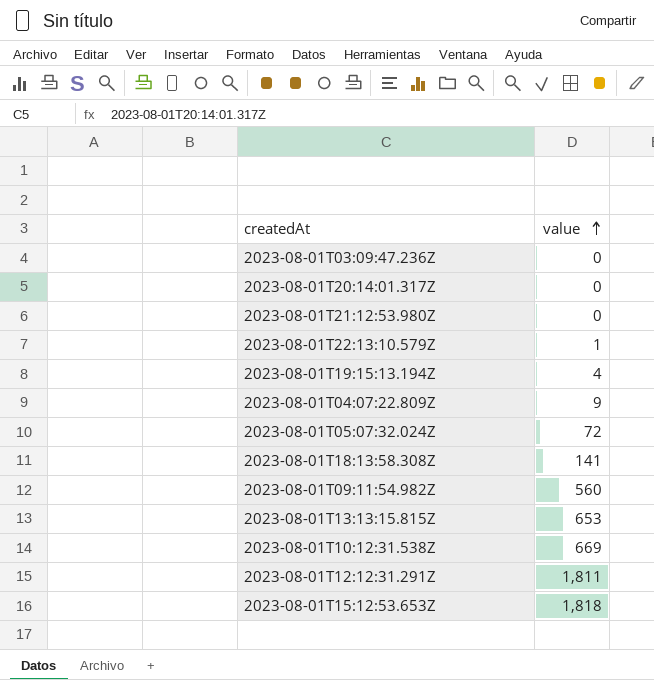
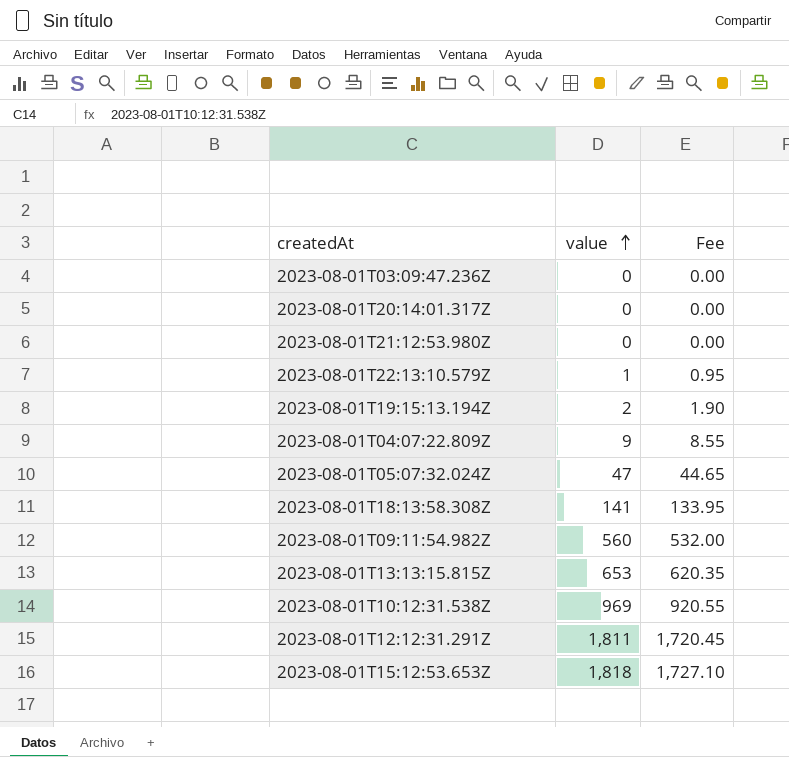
column Fee | formula: none -> [value] * 0.95
2023-08-01T19:15:13.194Z | value: 4 -> 2
2023-08-01T05:07:32.024Z | value: 72 -> 47
2023-08-01T10:12:31.538Z | value: 669 -> 969

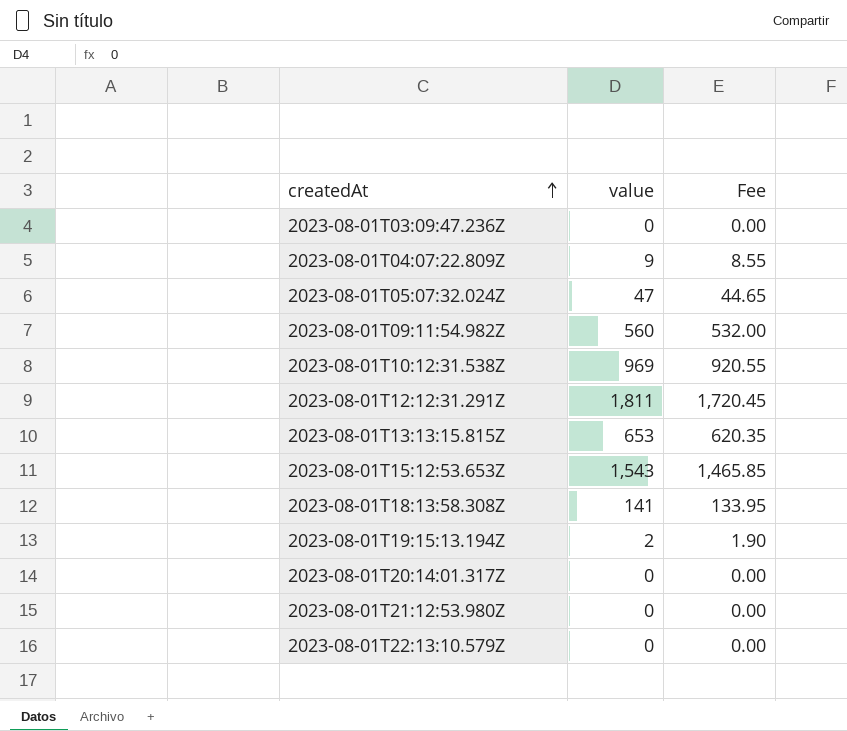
row order: value ascending -> createdAt ascending
2023-08-01T15:12:53.653Z | value: 1,818 -> 1,543
2023-08-01T15:12:53.653Z | Fee: 1,727.10 -> 1,465.85
2023-08-01T22:13:10.579Z | value: 1 -> 0
2023-08-01T22:13:10.579Z | Fee: 0.95 -> 0.00

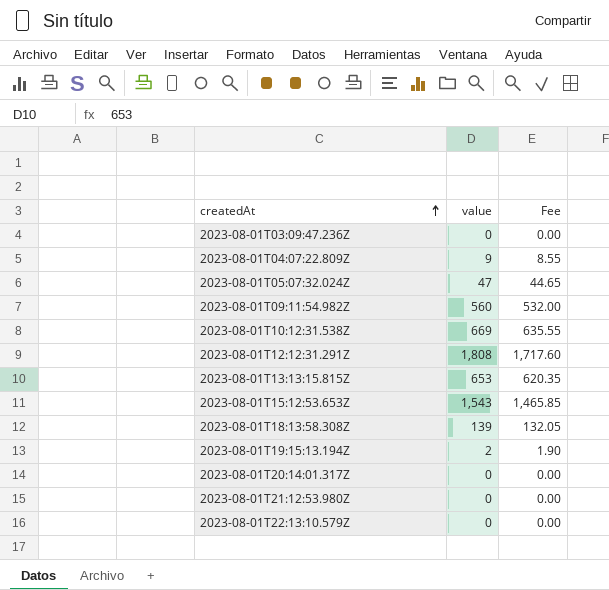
2023-08-01T10:12:31.538Z | value: 969 -> 669
2023-08-01T10:12:31.538Z | Fee: 920.55 -> 635.55
2023-08-01T12:12:31.291Z | value: 1,811 -> 1,808
2023-08-01T12:12:31.291Z | Fee: 1,720.45 -> 1,717.60
2023-08-01T18:13:58.308Z | value: 141 -> 139
2023-08-01T18:13:58.308Z | Fee: 133.95 -> 132.05

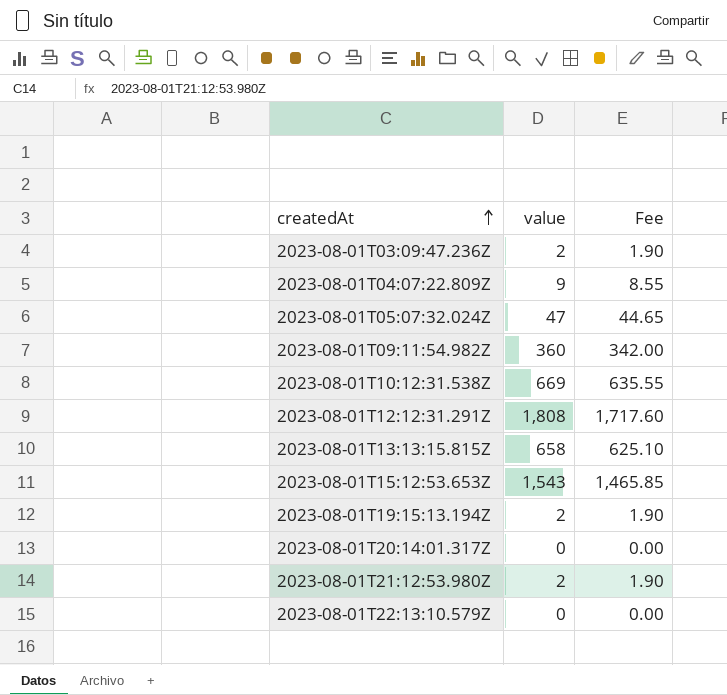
row 2023-08-01T18:13:58.308Z: 139 | 132.05 -> none
2023-08-01T03:09:47.236Z | value: 0 -> 2
2023-08-01T03:09:47.236Z | Fee: 0.00 -> 1.90
2023-08-01T09:11:54.982Z | value: 560 -> 360
2023-08-01T09:11:54.982Z | Fee: 532.00 -> 342.00
2023-08-01T13:13:15.815Z | value: 653 -> 658
2023-08-01T13:13:15.815Z | Fee: 620.35 -> 625.10
2023-08-01T21:12:53.980Z | value: 0 -> 2
2023-08-01T21:12:53.980Z | Fee: 0.00 -> 1.90

